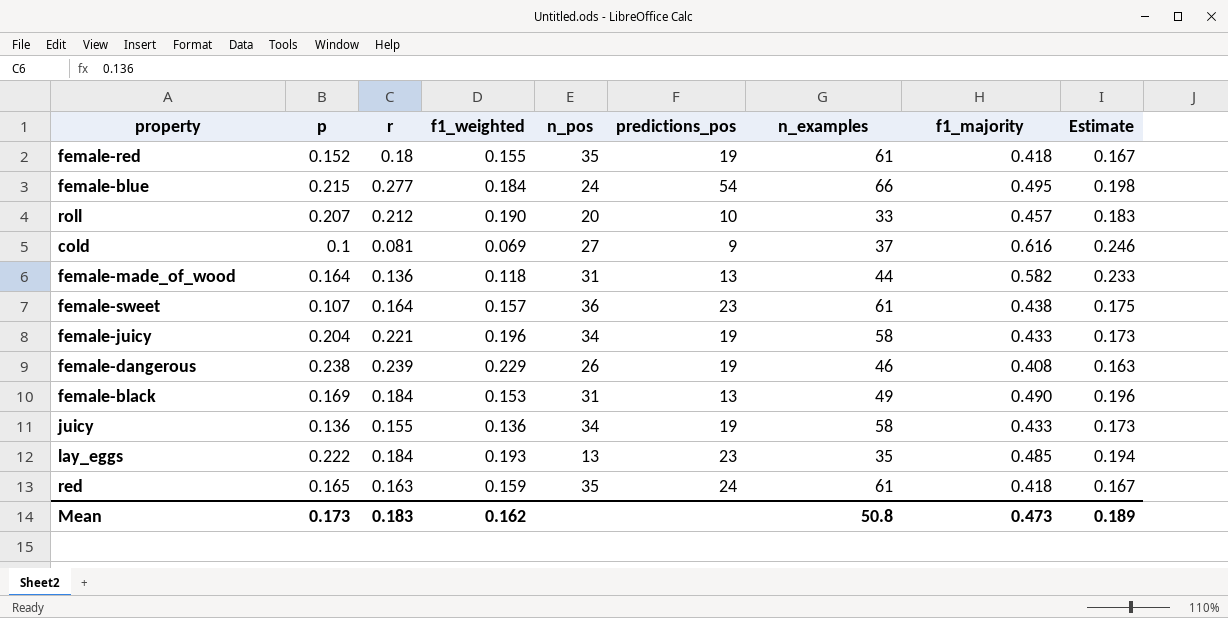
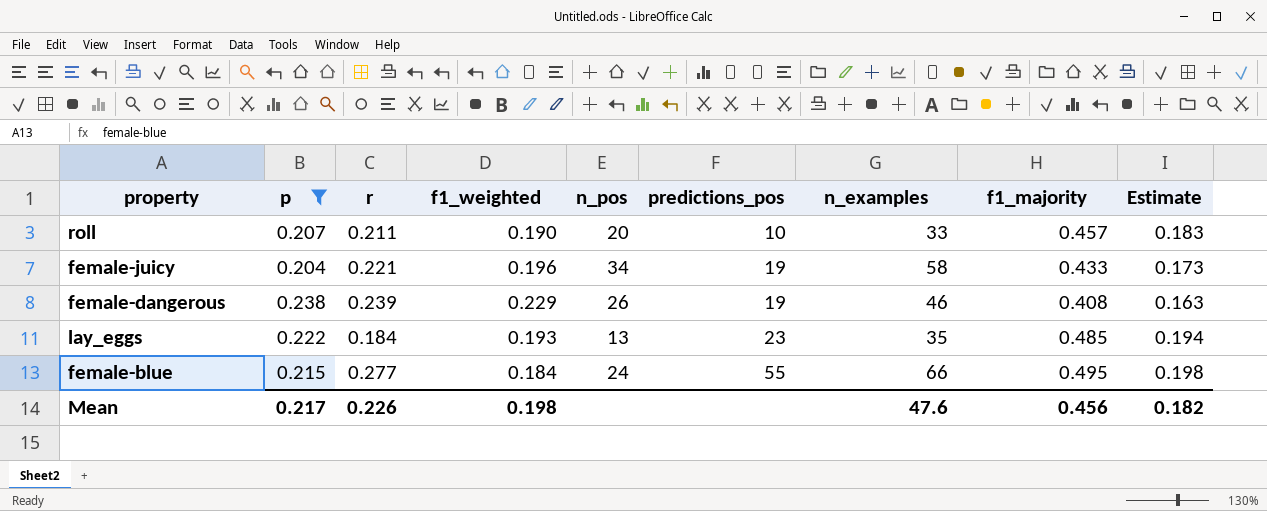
filter: none -> p >= 0.204
row order: none -> predictions_pos ascending
roll | r: 0.212 -> 0.211
female-blue | predictions_pos: 54 -> 55
Mean | p: 0.173 -> 0.217
Mean | r: 0.183 -> 0.226
Mean | f1_weighted: 0.162 -> 0.198
Mean | n_examples: 50.8 -> 47.6
Mean | f1_majority: 0.473 -> 0.456
Mean | Estimate: 0.189 -> 0.182

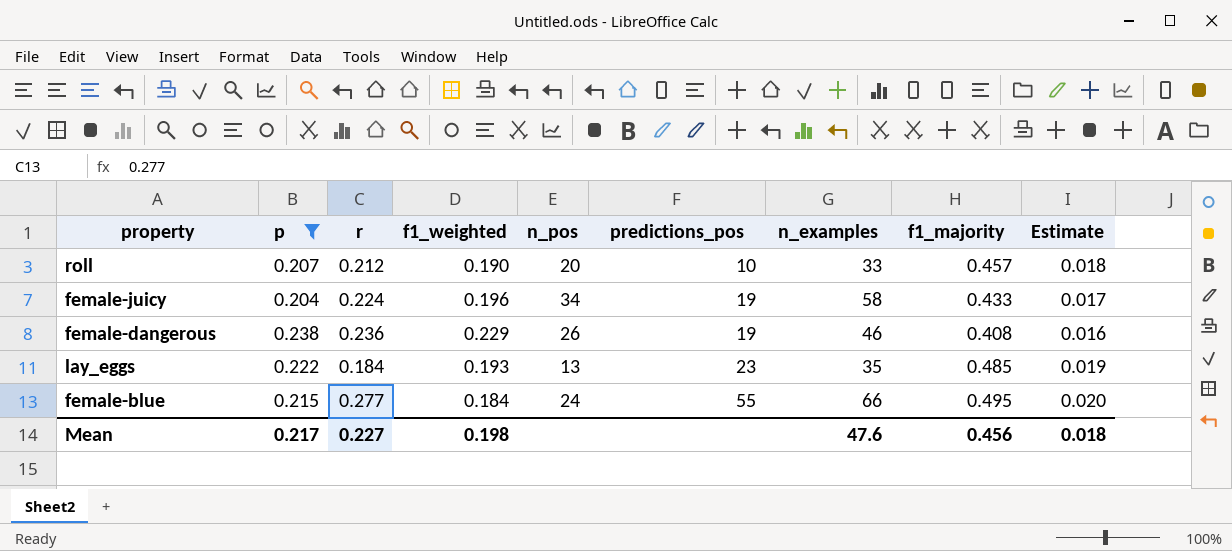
column Estimate | formula: [f1_majority] * 0.4 -> [f1_majority] * 0.04
roll | r: 0.211 -> 0.212
female-juicy | r: 0.221 -> 0.224
female-dangerous | r: 0.239 -> 0.236
Mean | r: 0.226 -> 0.227
Mean | Estimate: 0.182 -> 0.018

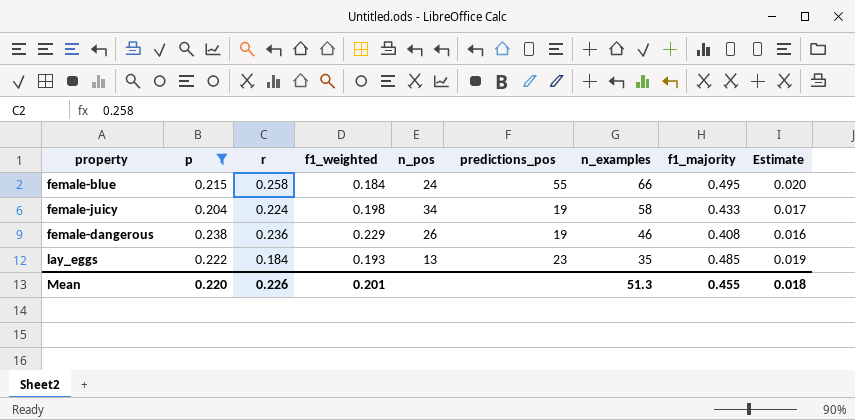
row order: predictions_pos ascending -> n_examples descending
row roll: 0.207 | 0.212 | 0.190 | 20 | 10 | 33 | 0.457 | 0.018 -> none
female-blue | r: 0.277 -> 0.258
female-juicy | f1_weighted: 0.196 -> 0.198
Mean | p: 0.217 -> 0.220
Mean | r: 0.227 -> 0.226
Mean | f1_weighted: 0.198 -> 0.201
Mean | n_examples: 47.6 -> 51.3
Mean | f1_majority: 0.456 -> 0.455

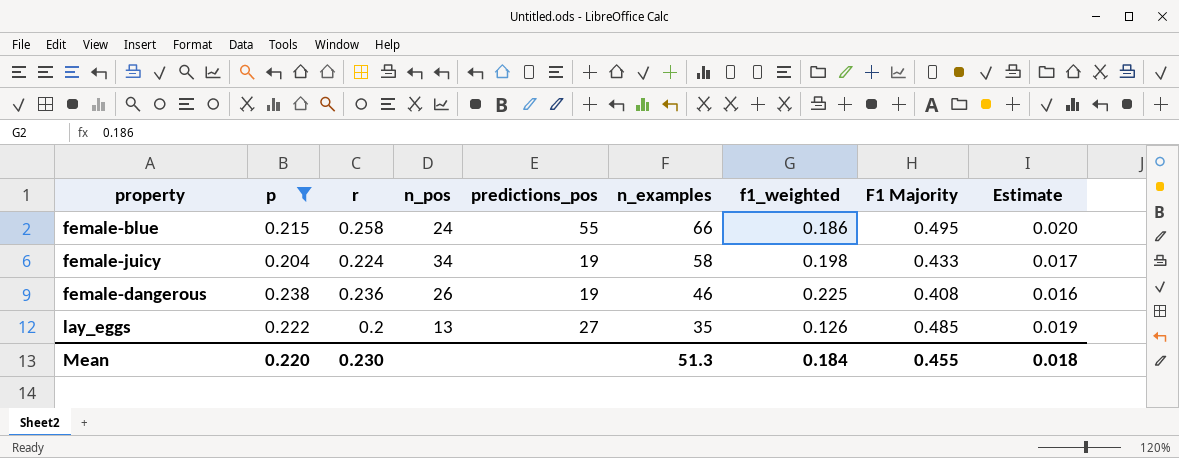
column f1_weighted | position: 4 -> 7
column name: f1_majority -> F1 Majority
female-blue | f1_weighted: 0.184 -> 0.186
female-dangerous | f1_weighted: 0.229 -> 0.225
lay_eggs | r: 0.184 -> 0.2
lay_eggs | predictions_pos: 23 -> 27
lay_eggs | f1_weighted: 0.193 -> 0.126
Mean | r: 0.226 -> 0.230
Mean | f1_weighted: 0.201 -> 0.184

